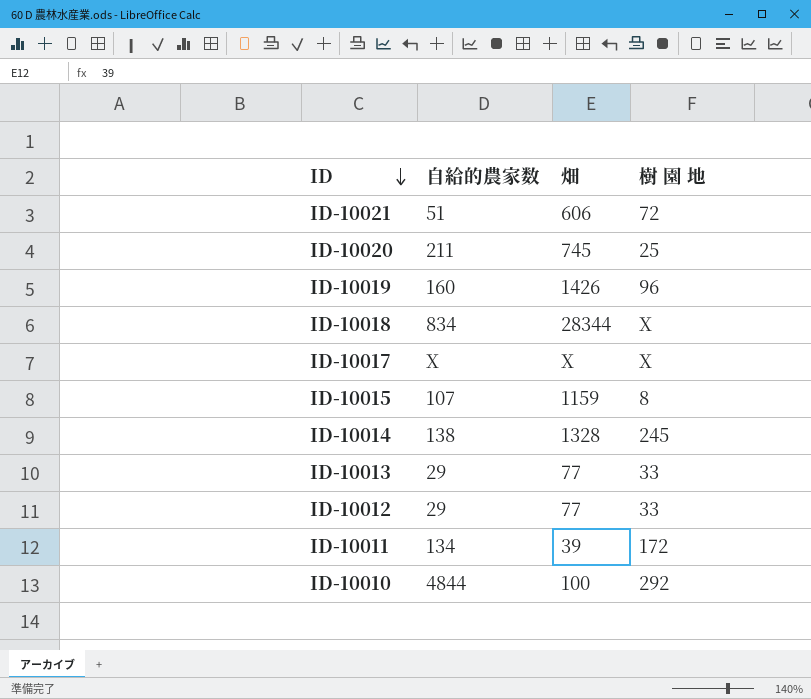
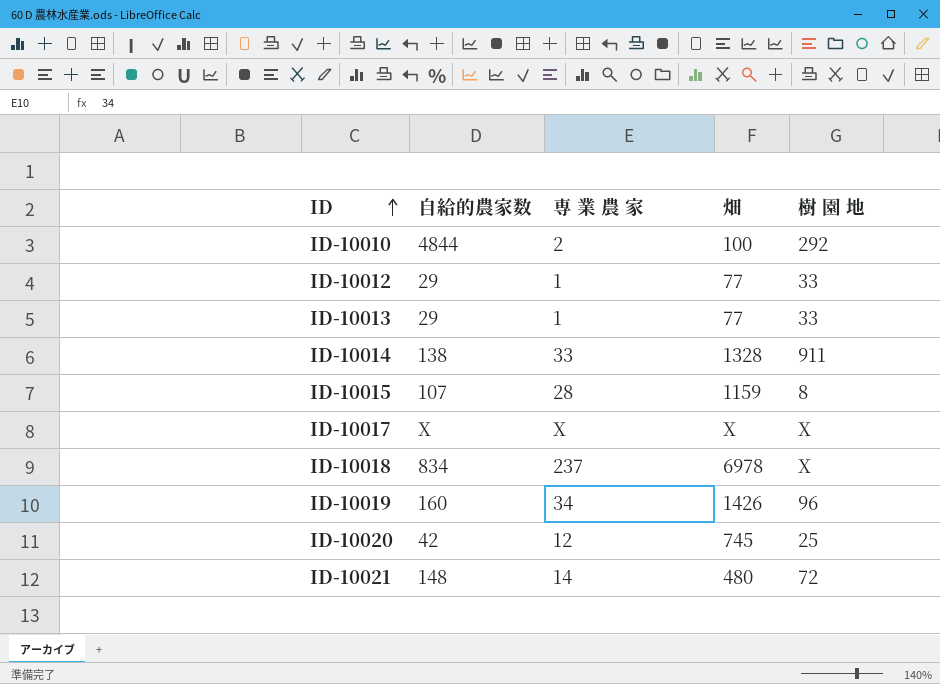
row order: ID descending -> ID ascending
column 専 業 農 家 | position: none -> 3
row ID-10011: 134 | 39 | 172 -> none
ID-10014 | 樹 園 地: 245 -> 911
ID-10018 | 畑: 28344 -> 6978
ID-10020 | 自給的農家数: 211 -> 42
ID-10021 | 自給的農家数: 51 -> 148
ID-10021 | 畑: 606 -> 480

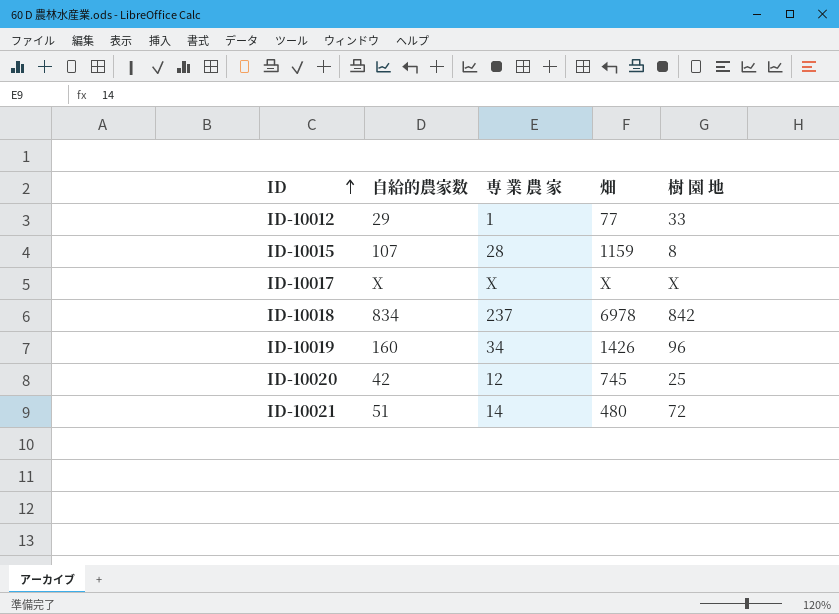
row ID-10010: 4844 | 2 | 100 | 292 -> none
row ID-10013: 29 | 1 | 77 | 33 -> none
row ID-10014: 138 | 33 | 1328 | 911 -> none
ID-10018 | 樹 園 地: X -> 842
ID-10021 | 自給的農家数: 148 -> 51

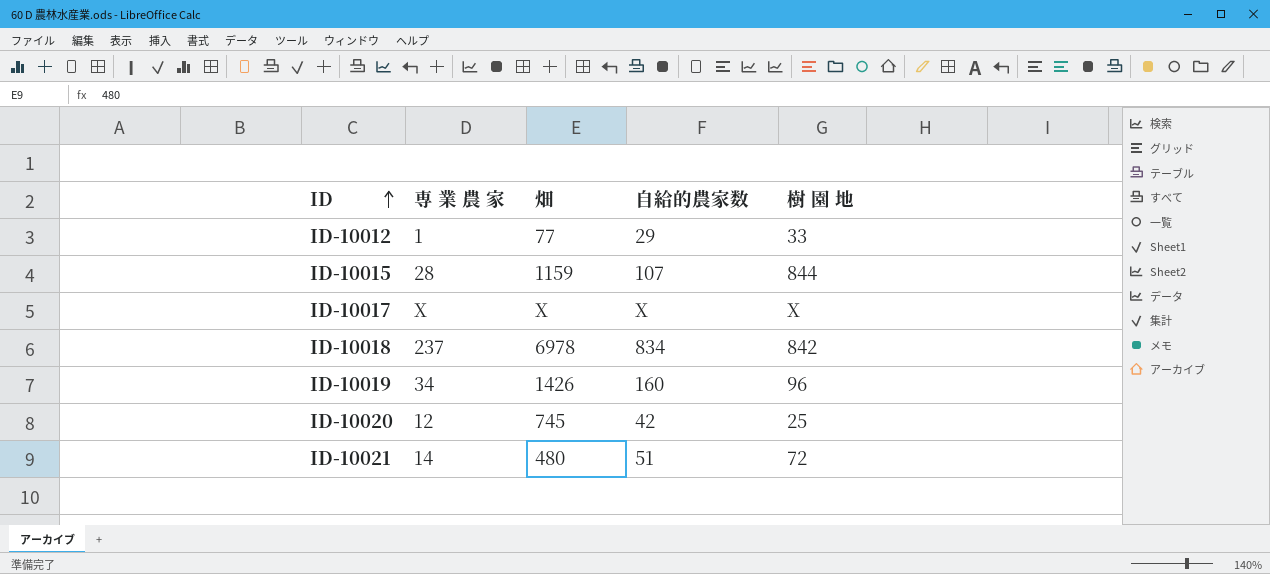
column 自給的農家数 | position: 2 -> 4
ID-10015 | 樹 園 地: 8 -> 844

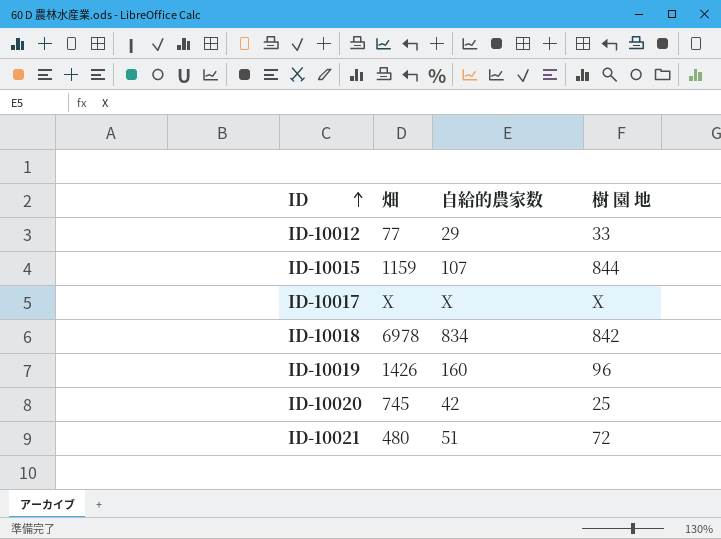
column 専 業 農 家 | position: 2 -> none

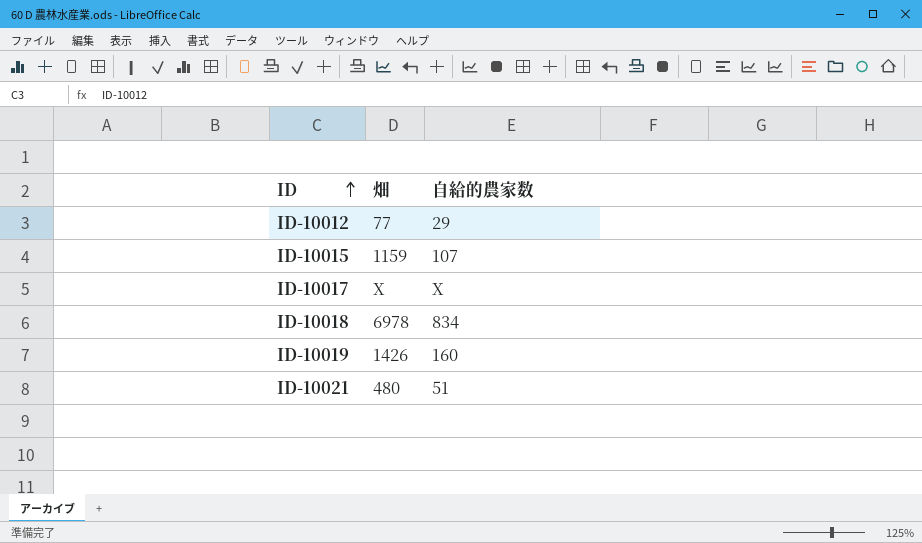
column 樹 園 地 | position: 4 -> none
row ID-10020: 745 | 42 | 25 -> none

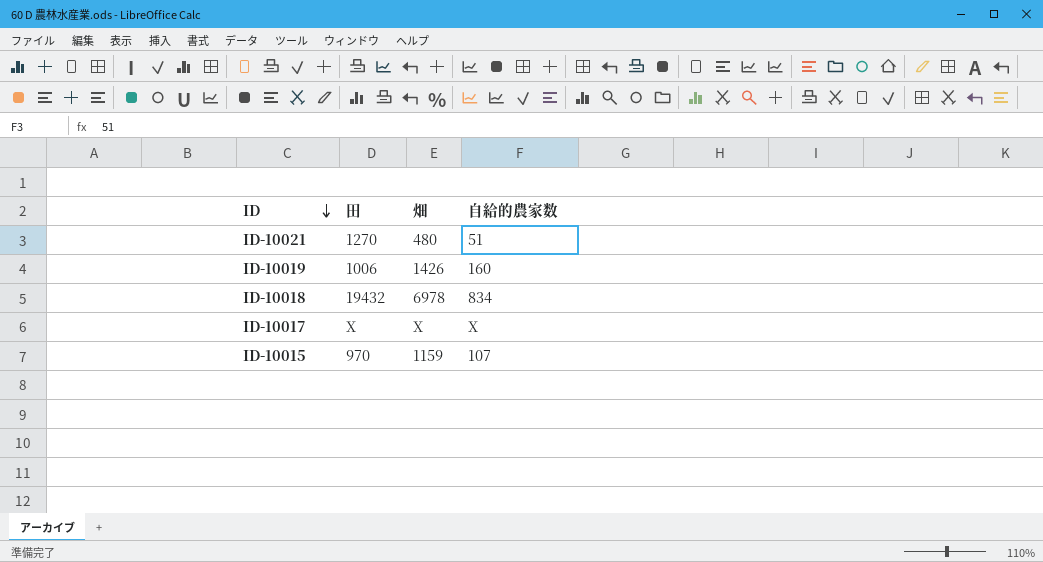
row order: ID ascending -> ID descending
column 田 | position: none -> 2
row ID-10012: 77 | 29 -> none

